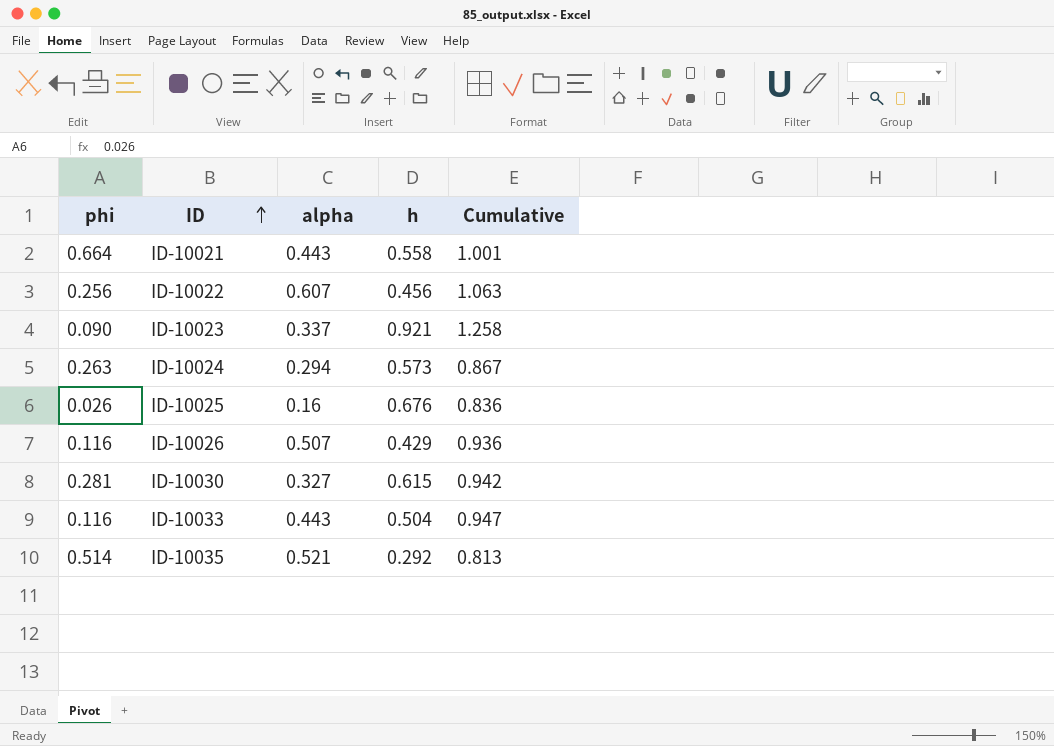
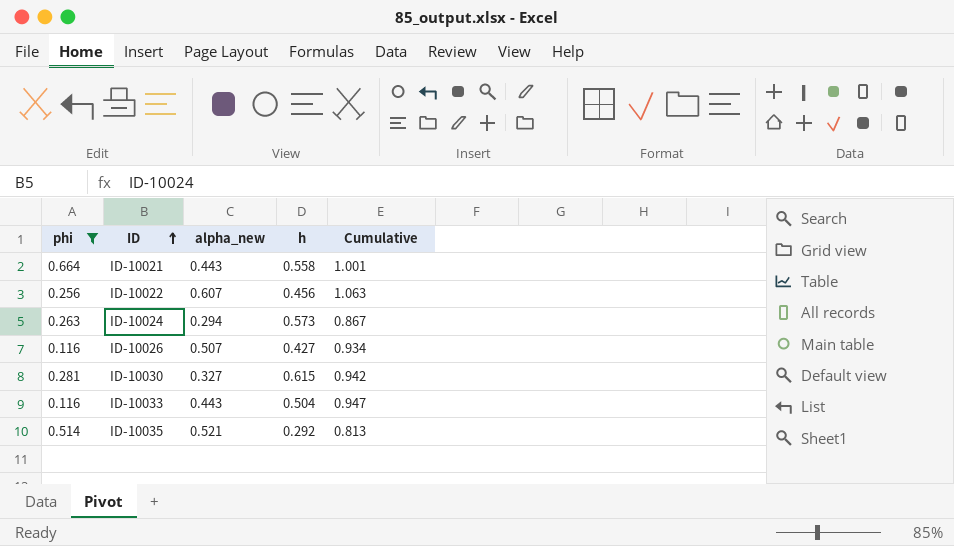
filter: none -> phi >= 0.116
column name: alpha -> alpha_new
ID-10026 | h: 0.429 -> 0.427
ID-10026 | Cumulative: 0.936 -> 0.934

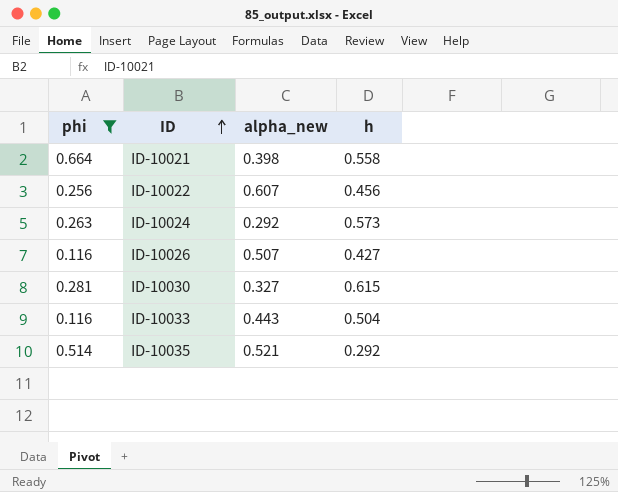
column Cumulative | formula: [alpha_new] + [h] -> none
ID-10021 | alpha_new: 0.443 -> 0.398
ID-10024 | alpha_new: 0.294 -> 0.292

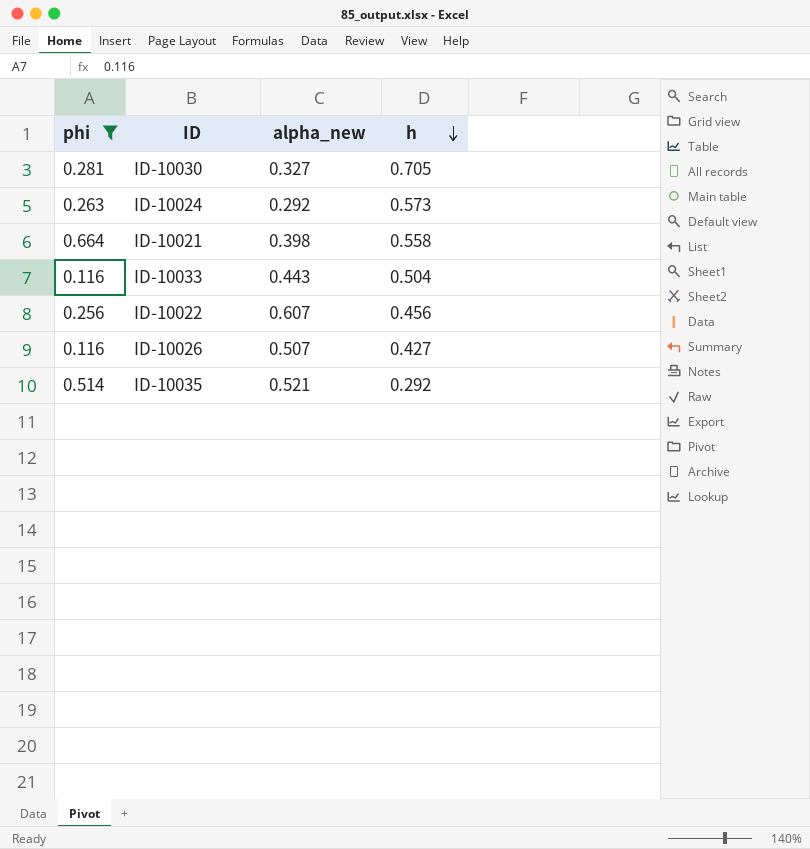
row order: ID ascending -> h descending
ID-10030 | h: 0.615 -> 0.705

